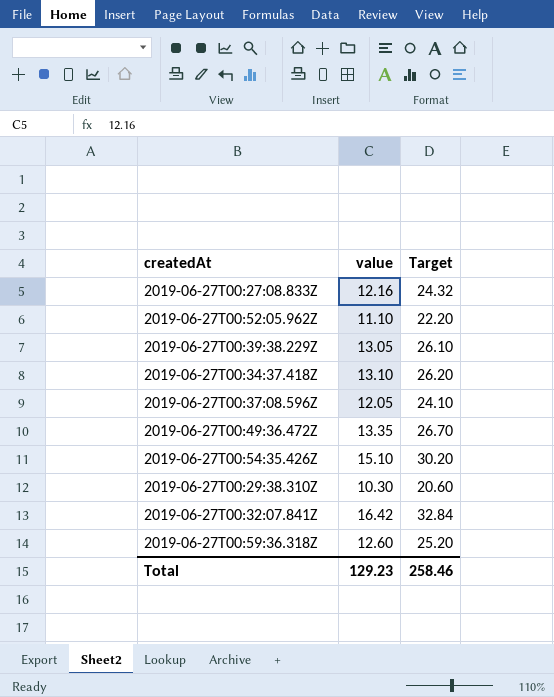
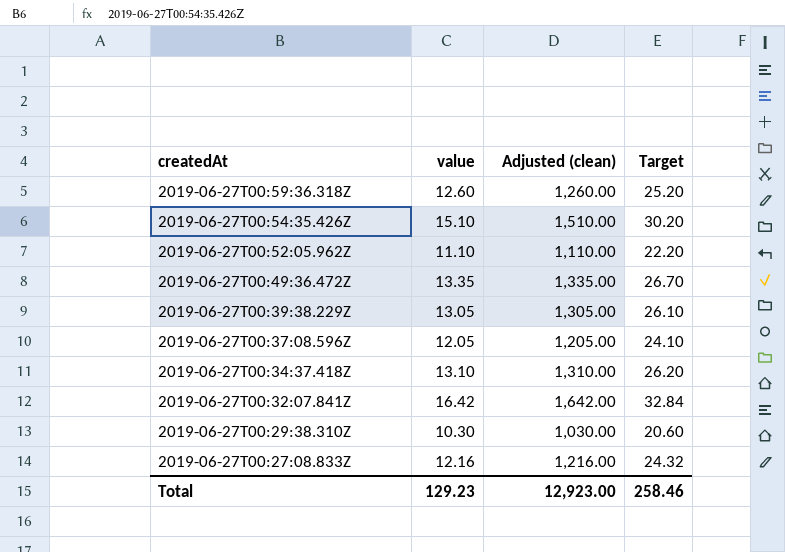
row order: none -> createdAt descending
column Adjusted (clean) | formula: none -> [value] * 100

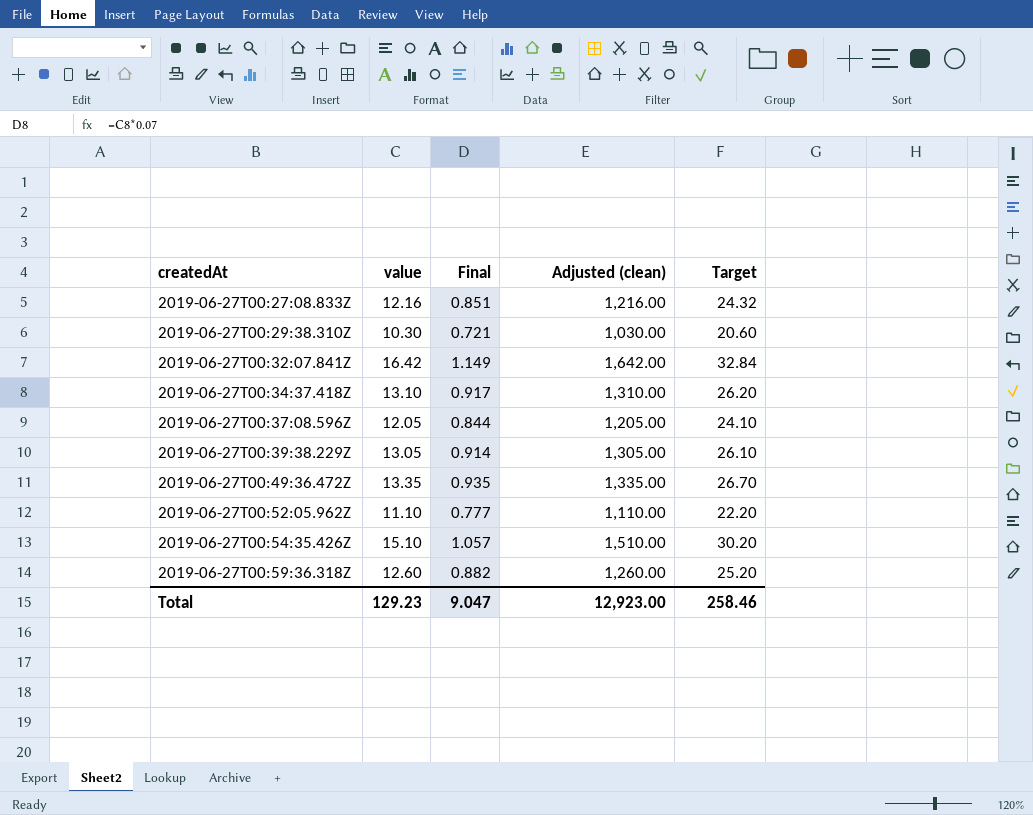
row order: createdAt descending -> createdAt ascending
column Final | formula: none -> [value] * 0.07

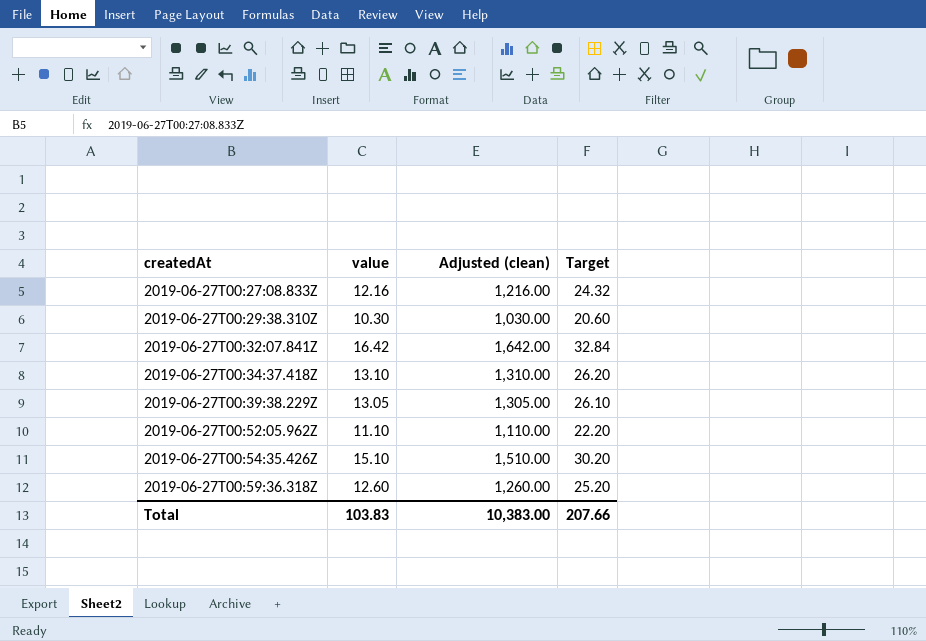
column Final | formula: [value] * 0.07 -> none
row 2019-06-27T00:37:08.596Z: 12.05 | 0.844 | 1,205.00 | 24.10 -> none
row 2019-06-27T00:49:36.472Z: 13.35 | 0.935 | 1,335.00 | 26.70 -> none
Total | value: 129.23 -> 103.83
Total | Adjusted (clean): 12,923.00 -> 10,383.00
Total | Target: 258.46 -> 207.66

